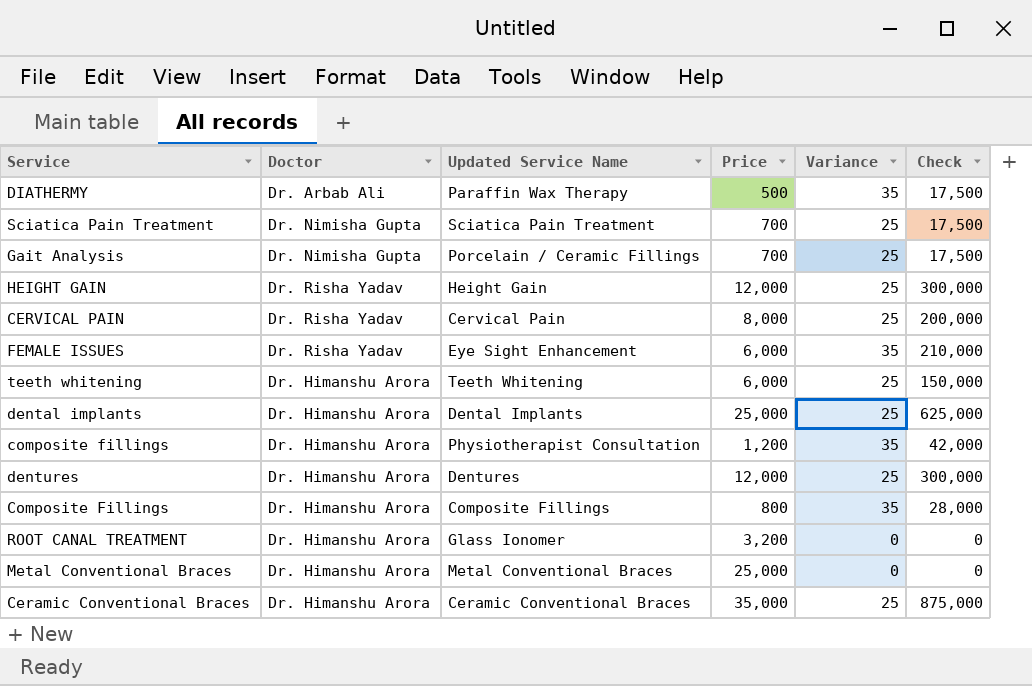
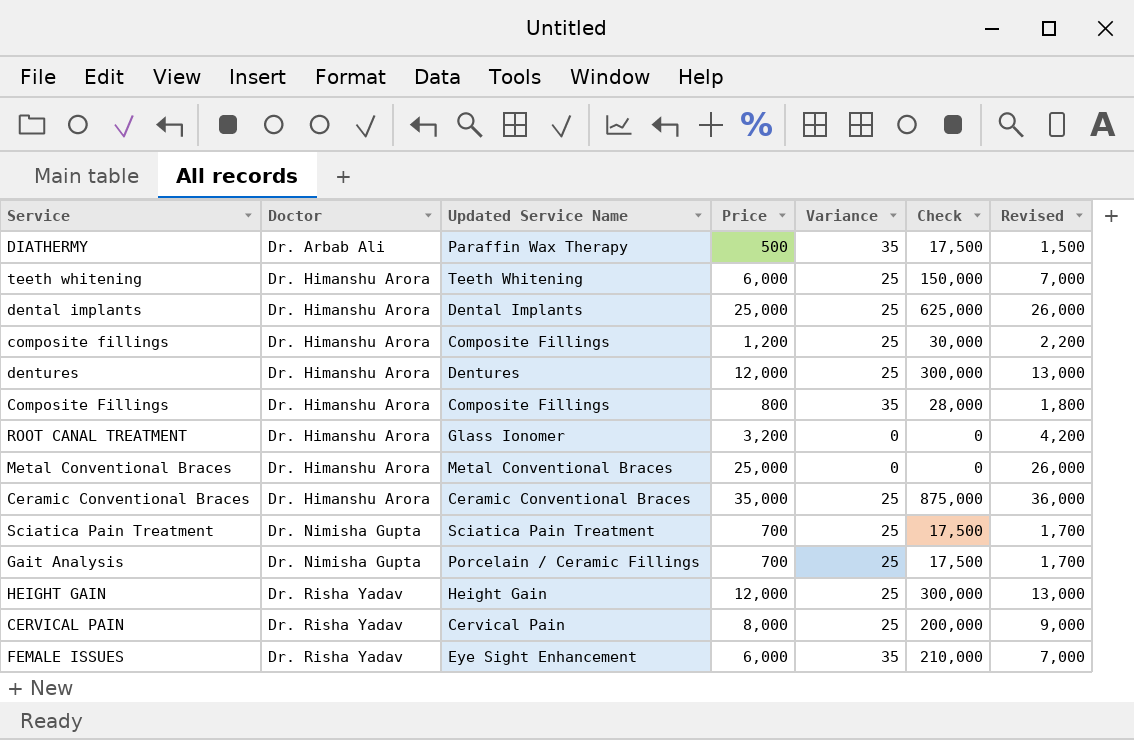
row order: none -> Doctor ascending
column Revised | formula: none -> [Price] + 1000
composite fillings | Updated Service Name: Physiotherapist Consultation -> Composite Fillings
composite fillings | Variance: 35 -> 25
composite fillings | Check: 42,000 -> 30,000

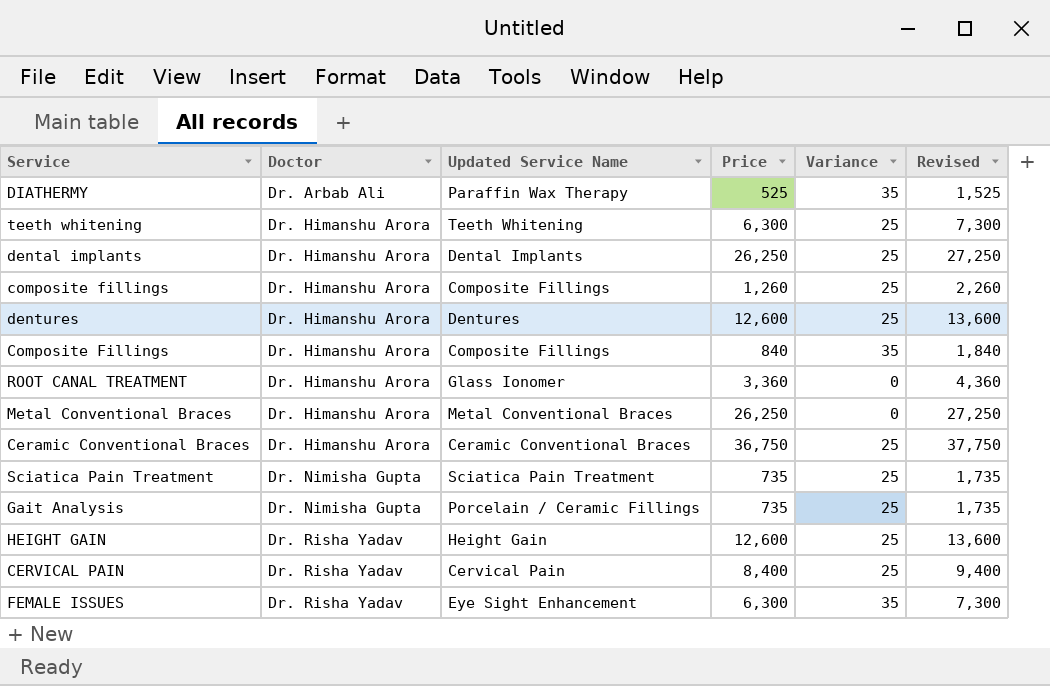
column Check | formula: [Price] * [Variance] -> none
DIATHERMY | Price: 500 -> 525
DIATHERMY | Revised: 1,500 -> 1,525
teeth whitening | Price: 6,000 -> 6,300
teeth whitening | Revised: 7,000 -> 7,300
dental implants | Price: 25,000 -> 26,250
dental implants | Revised: 26,000 -> 27,250
composite fillings | Price: 1,200 -> 1,260
composite fillings | Revised: 2,200 -> 2,260
dentures | Price: 12,000 -> 12,600
dentures | Revised: 13,000 -> 13,600
Composite Fillings | Price: 800 -> 840
Composite Fillings | Revised: 1,800 -> 1,840
ROOT CANAL TREATMENT | Price: 3,200 -> 3,360
ROOT CANAL TREATMENT | Revised: 4,200 -> 4,360
Metal Conventional Braces | Price: 25,000 -> 26,250
Metal Conventional Braces | Revised: 26,000 -> 27,250
Ceramic Conventional Braces | Price: 35,000 -> 36,750
Ceramic Conventional Braces | Revised: 36,000 -> 37,750
Sciatica Pain Treatment | Price: 700 -> 735
Sciatica Pain Treatment | Revised: 1,700 -> 1,735
Gait Analysis | Price: 700 -> 735
Gait Analysis | Revised: 1,700 -> 1,735
HEIGHT GAIN | Price: 12,000 -> 12,600
HEIGHT GAIN | Revised: 13,000 -> 13,600
CERVICAL PAIN | Price: 8,000 -> 8,400
CERVICAL PAIN | Revised: 9,000 -> 9,400
FEMALE ISSUES | Price: 6,000 -> 6,300
FEMALE ISSUES | Revised: 7,000 -> 7,300

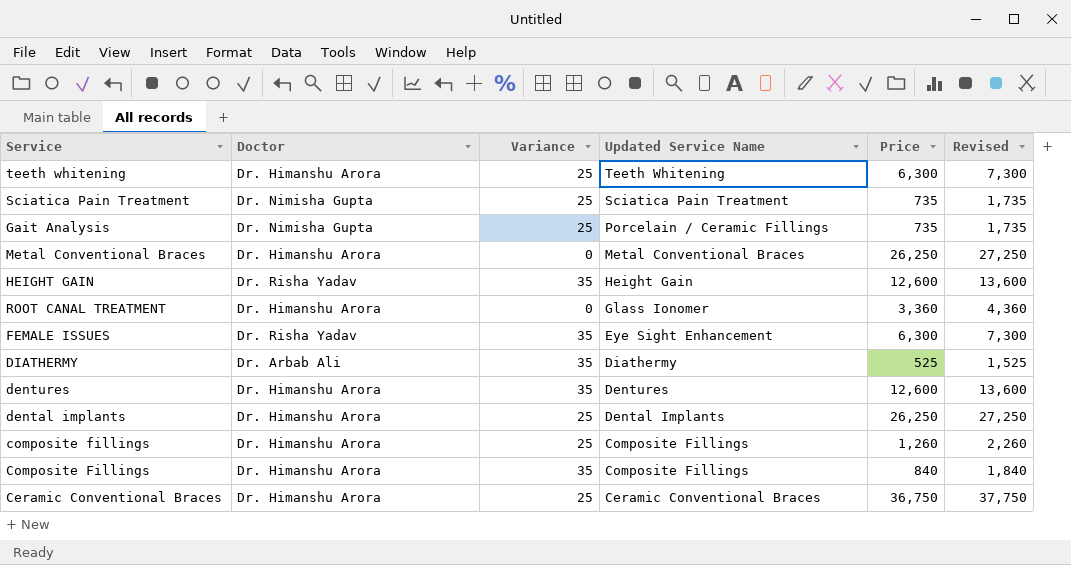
row order: Doctor ascending -> Updated Service Name descending
column Variance | position: 5 -> 3
row CERVICAL PAIN: Dr. Risha Yadav | Cervical Pain | 8,400 | 25 | 9,400 -> none
HEIGHT GAIN | Variance: 25 -> 35
DIATHERMY | Updated Service Name: Paraffin Wax Therapy -> Diathermy
dentures | Variance: 25 -> 35

